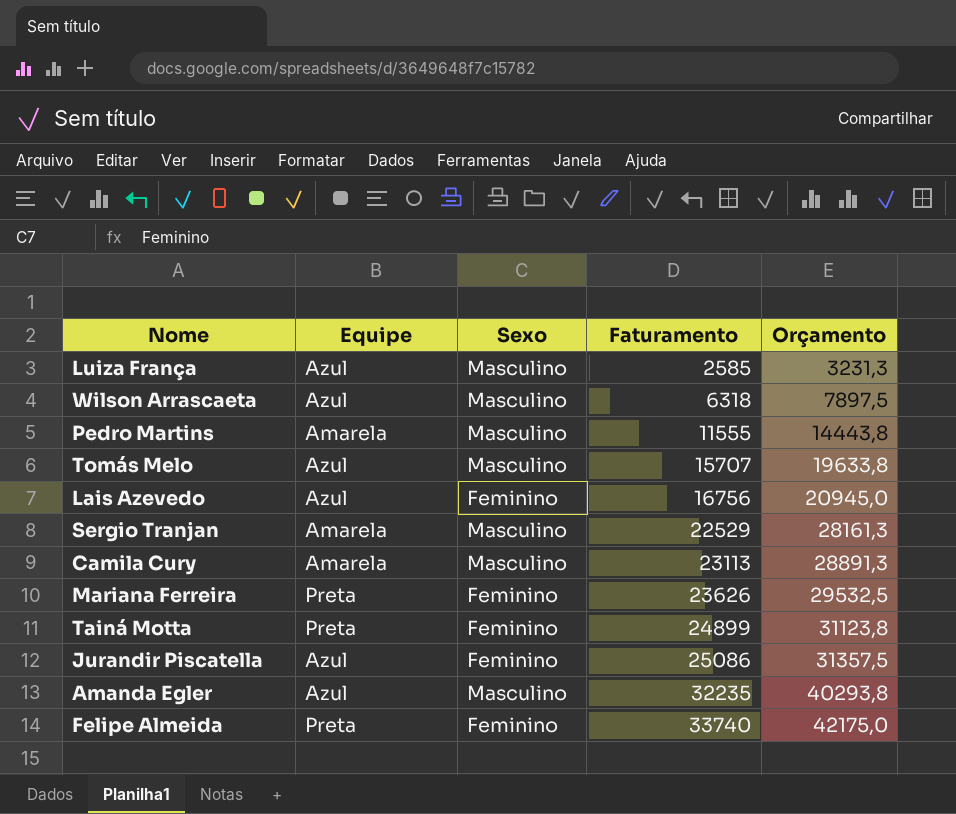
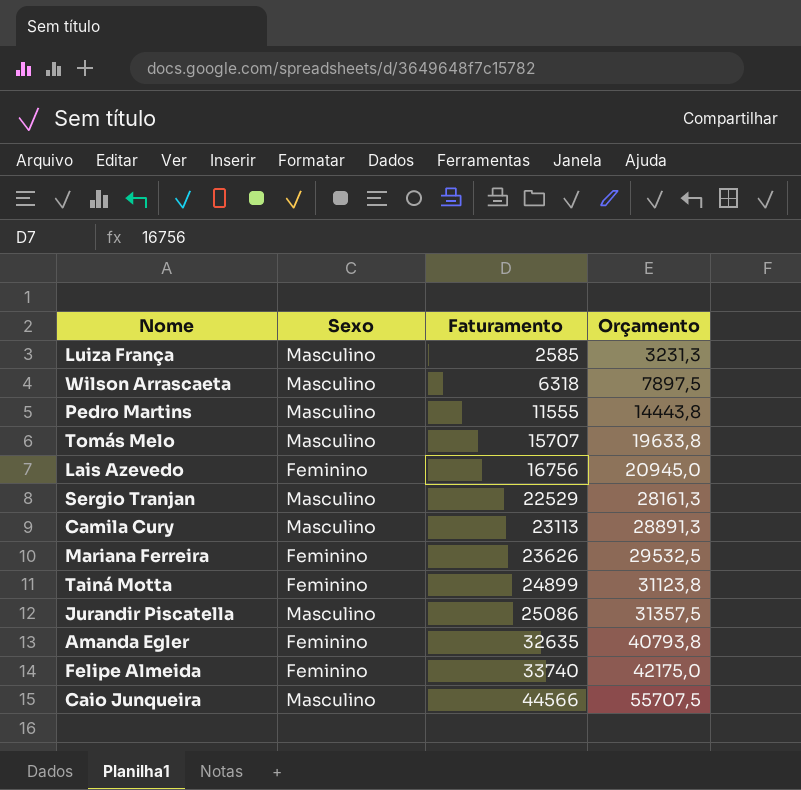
column Equipe | position: 2 -> none
Jurandir Piscatella | Sexo: Feminino -> Masculino
Amanda Egler | Sexo: Masculino -> Feminino
Amanda Egler | Faturamento: 32235 -> 32635
Amanda Egler | Orçamento: 40293,8 -> 40793,8
row Caio Junqueira: none -> Masculino | 44566 | 55707,5

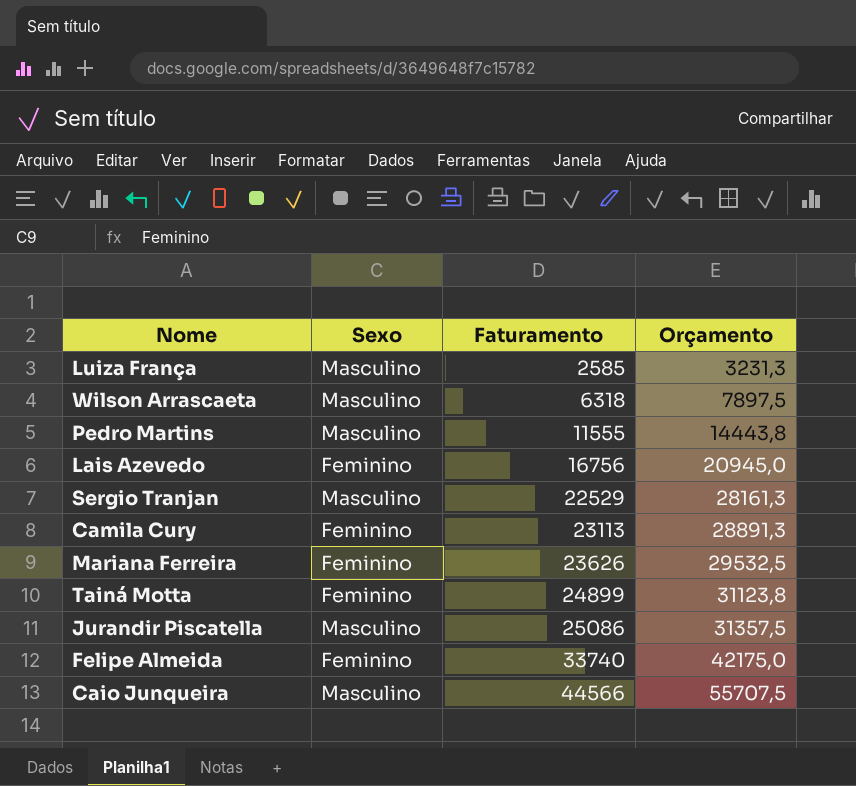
row Tomás Melo: Masculino | 15707 | 19633,8 -> none
row Amanda Egler: Feminino | 32635 | 40793,8 -> none
Camila Cury | Sexo: Masculino -> Feminino

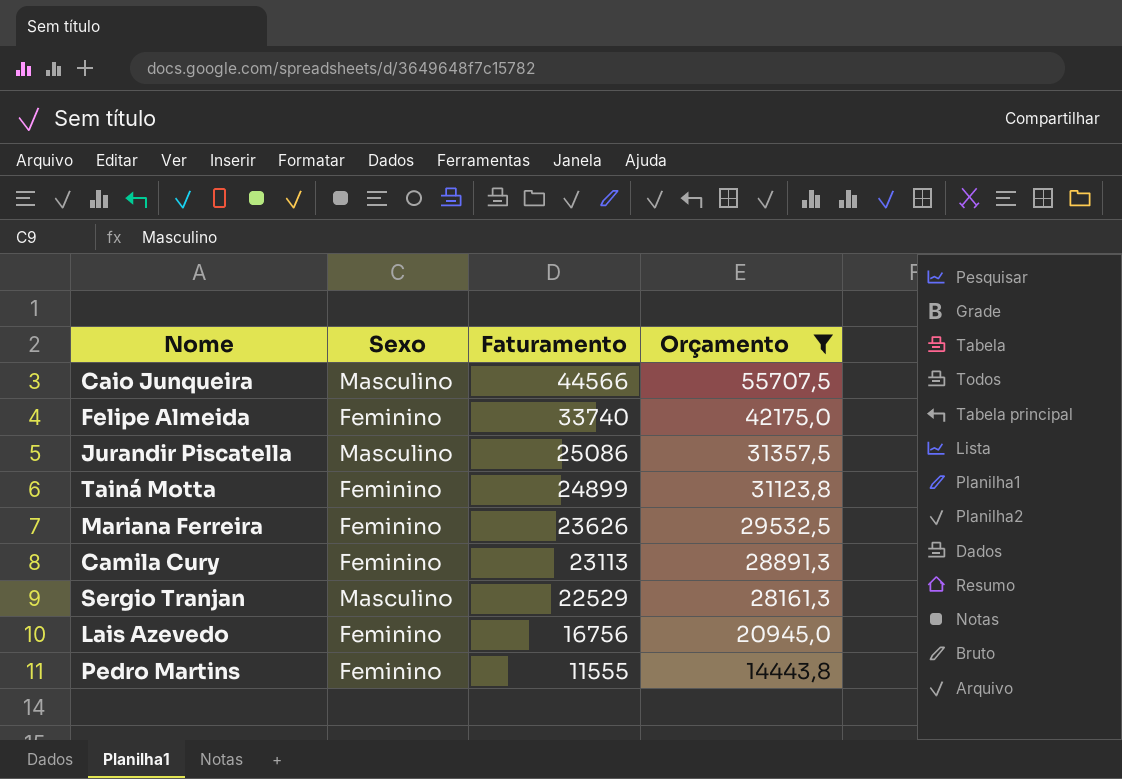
filter: none -> Orçamento >= 14443,8
row order: Faturamento ascending -> Faturamento descending
Pedro Martins | Sexo: Masculino -> Feminino

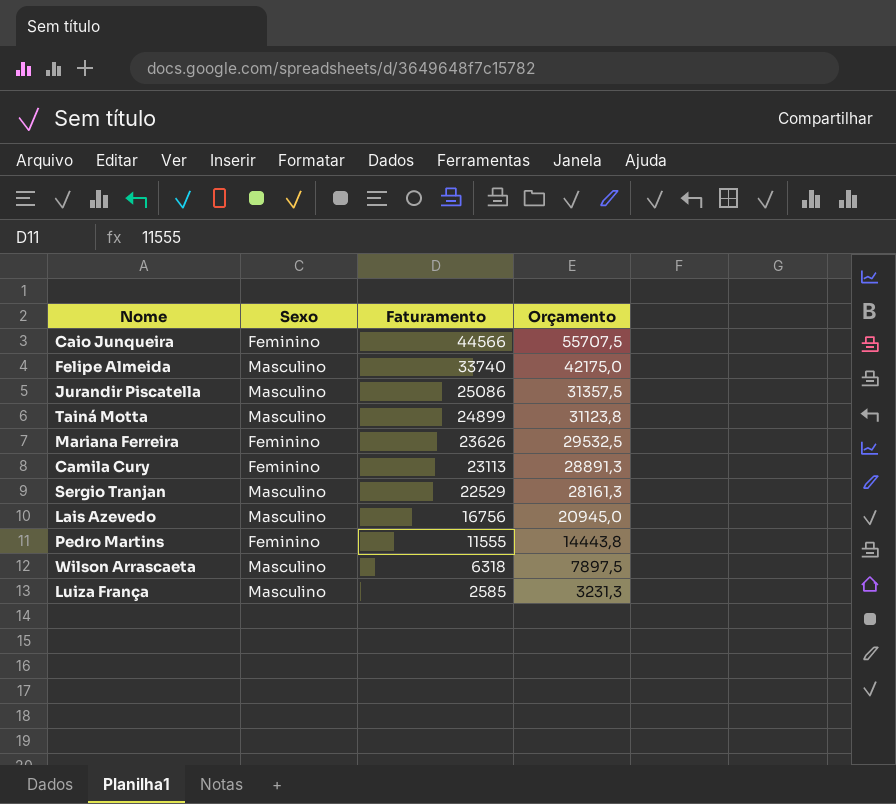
filter: Orçamento >= 14443,8 -> none
Caio Junqueira | Sexo: Masculino -> Feminino
Felipe Almeida | Sexo: Feminino -> Masculino
Tainá Motta | Sexo: Feminino -> Masculino
Lais Azevedo | Sexo: Feminino -> Masculino

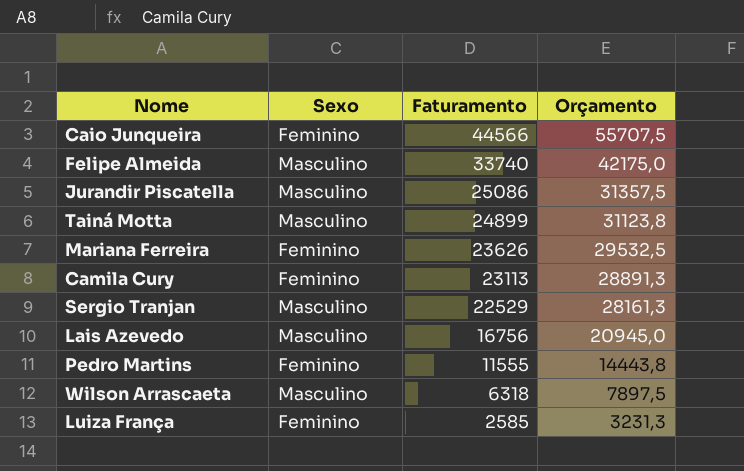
Luiza França | Sexo: Masculino -> Feminino

